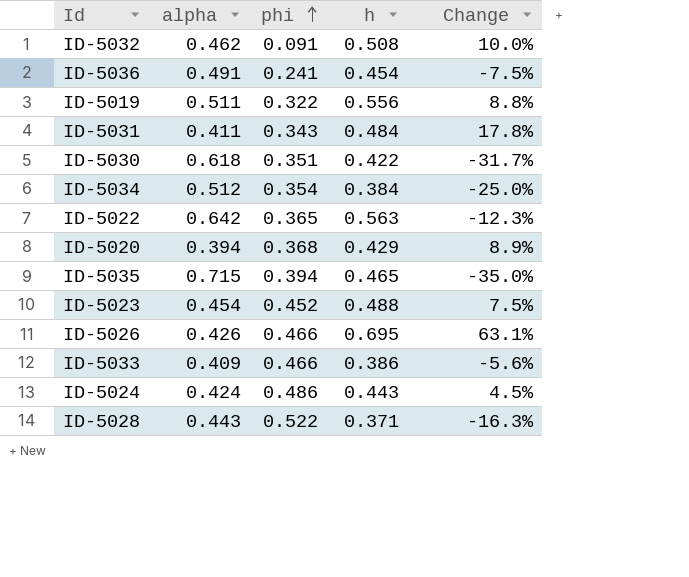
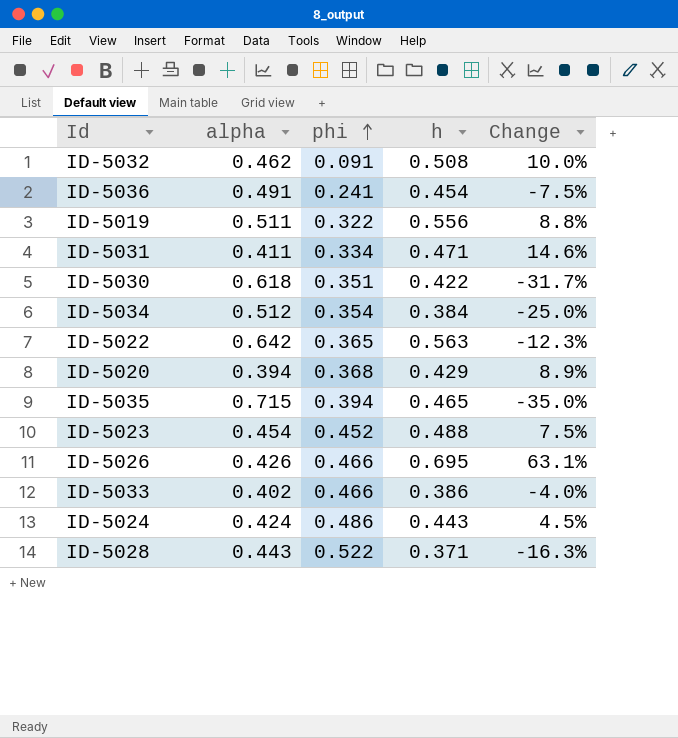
ID-5031 | phi: 0.343 -> 0.334
ID-5031 | h: 0.484 -> 0.471
ID-5031 | Change: 17.8% -> 14.6%
ID-5033 | alpha: 0.409 -> 0.402
ID-5033 | Change: -5.6% -> -4.0%

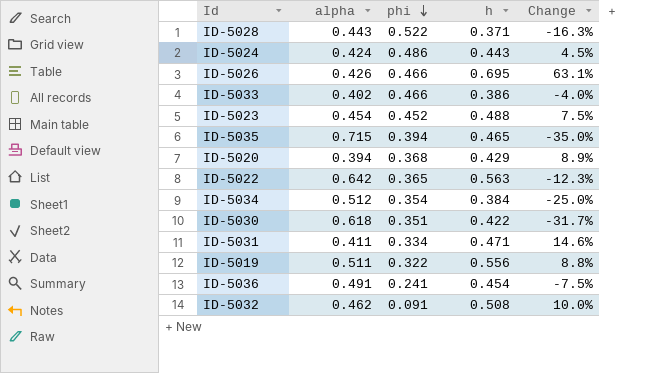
row order: phi ascending -> phi descending

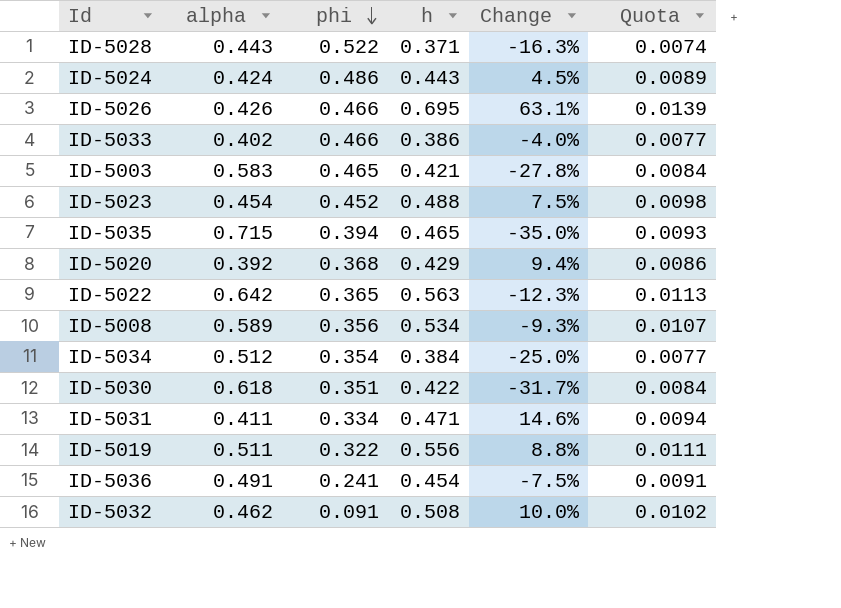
column Quota | formula: none -> [h] * 0.02
row ID-5003: none -> 0.583 | 0.465 | 0.421 | -27.8% | 0.0084
ID-5020 | alpha: 0.394 -> 0.392
ID-5020 | Change: 8.9% -> 9.4%
row ID-5008: none -> 0.589 | 0.356 | 0.534 | -9.3% | 0.0107

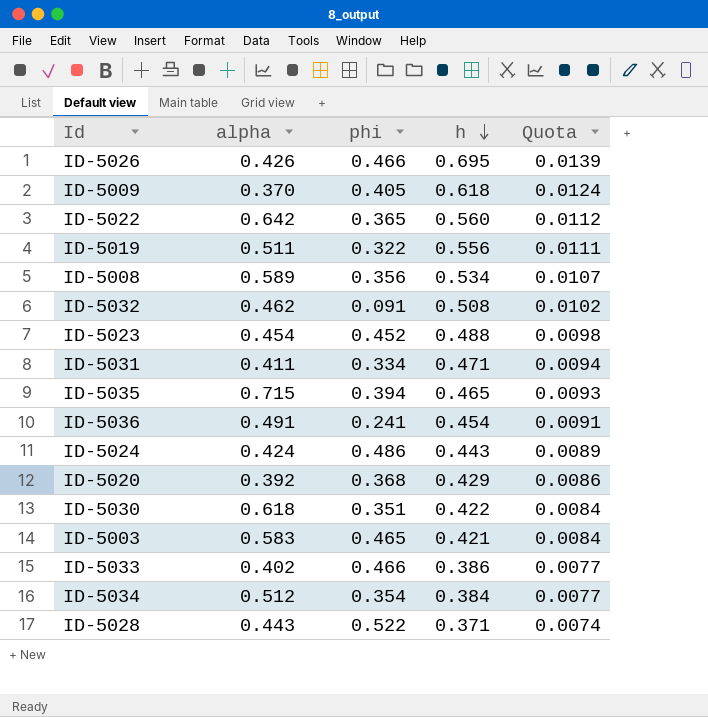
row order: phi descending -> h descending
column Change | formula: ([h] - [alpha]) / [alpha] -> none
row ID-5009: none -> 0.370 | 0.405 | 0.618 | 0.0124
ID-5022 | h: 0.563 -> 0.560
ID-5022 | Quota: 0.0113 -> 0.0112

